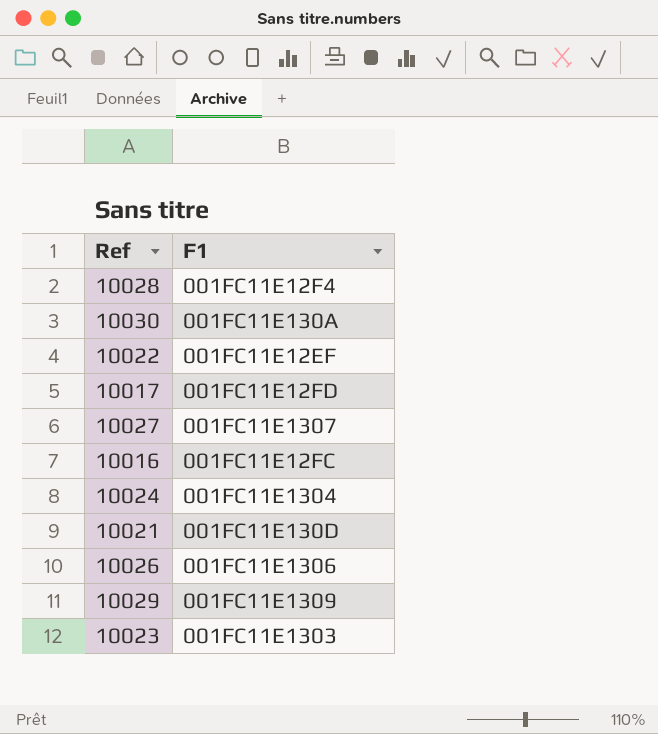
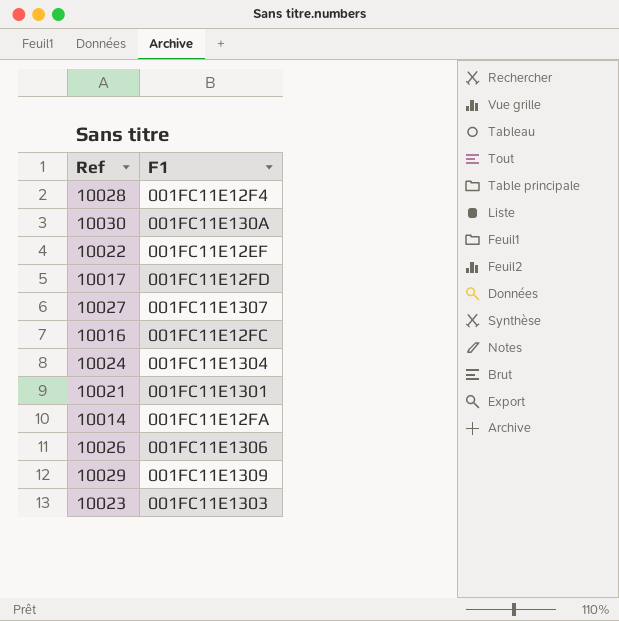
10021 | F1: 001FC11E130D -> 001FC11E1301
row 10014: none -> 001FC11E12FA

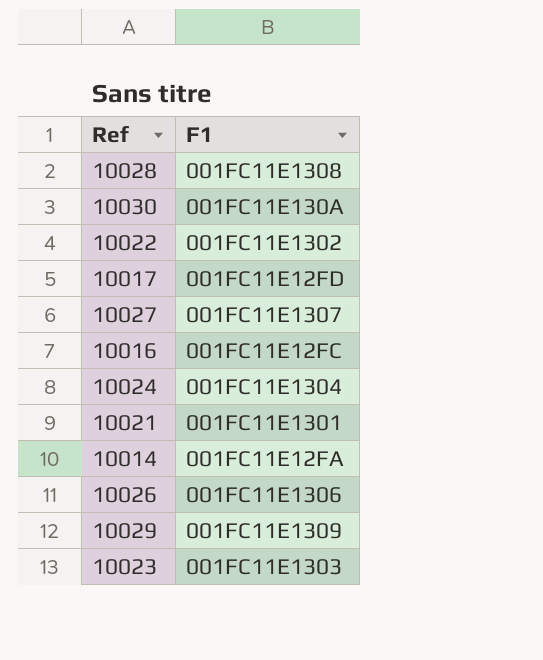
10028 | F1: 001FC11E12F4 -> 001FC11E1308
10022 | F1: 001FC11E12EF -> 001FC11E1302

